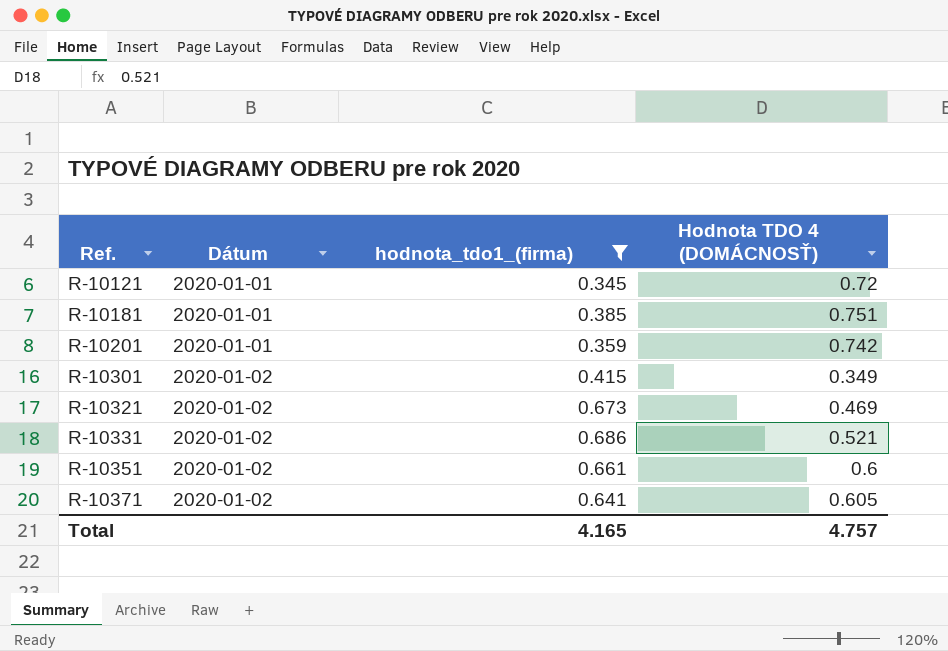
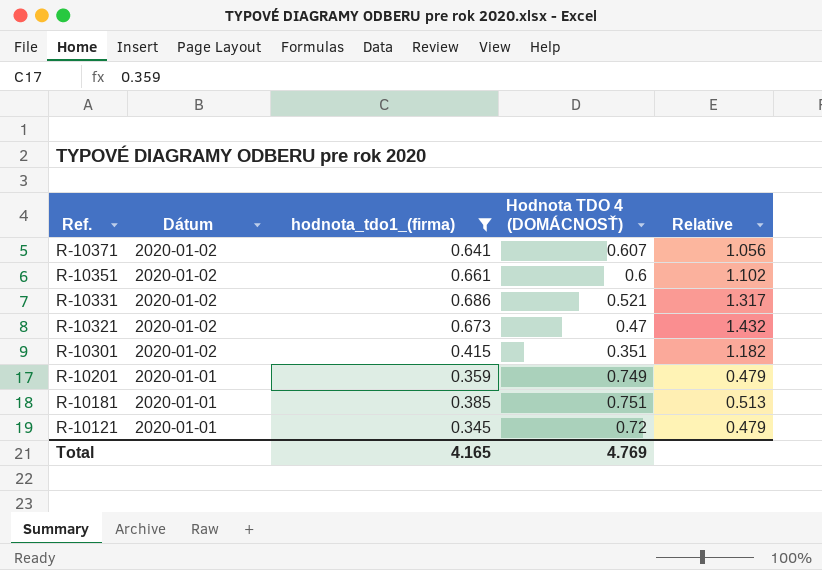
row order: Ref. ascending -> Ref. descending
column Relative | formula: none -> [hodnota_tdo1_(firma)] / [Hodnota TDO 4 (DOMÁCNOSŤ)]
R-10371 | Hodnota TDO 4 (DOMÁCNOSŤ): 0.605 -> 0.607
R-10321 | Hodnota TDO 4 (DOMÁCNOSŤ): 0.469 -> 0.47
R-10301 | Hodnota TDO 4 (DOMÁCNOSŤ): 0.349 -> 0.351
R-10201 | Hodnota TDO 4 (DOMÁCNOSŤ): 0.742 -> 0.749
Total | Hodnota TDO 4 (DOMÁCNOSŤ): 4.757 -> 4.769

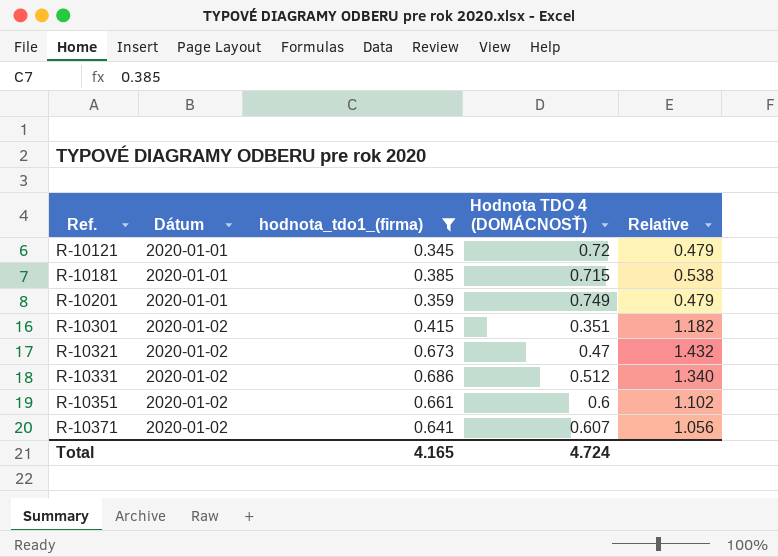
row order: Ref. descending -> Ref. ascending
R-10181 | Hodnota TDO 4 (DOMÁCNOSŤ): 0.751 -> 0.715
R-10181 | Relative: 0.513 -> 0.538
R-10331 | Hodnota TDO 4 (DOMÁCNOSŤ): 0.521 -> 0.512
R-10331 | Relative: 1.317 -> 1.340
Total | Hodnota TDO 4 (DOMÁCNOSŤ): 4.769 -> 4.724

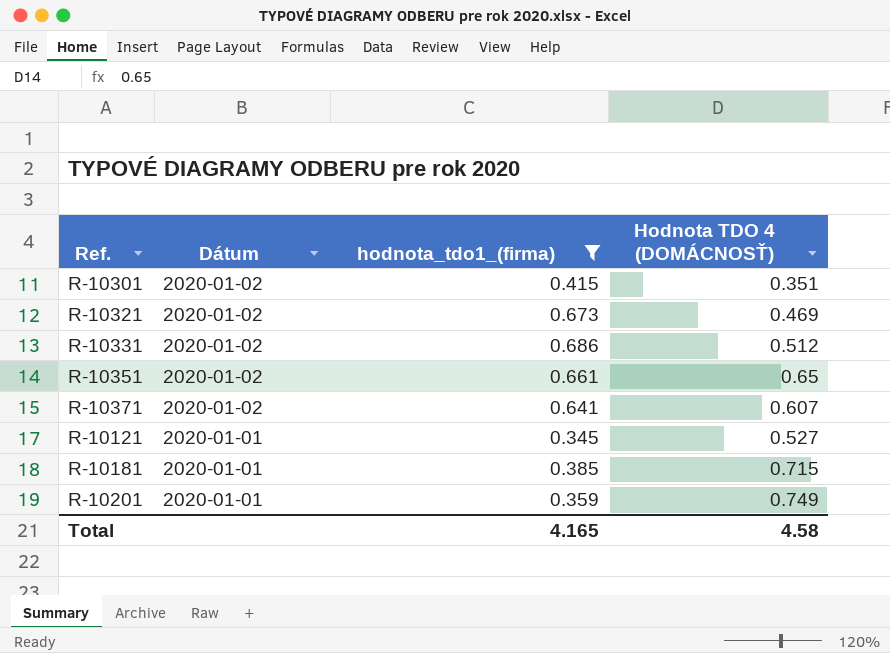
row order: Ref. ascending -> Dátum descending
column Relative | formula: [hodnota_tdo1_(firma)] / [Hodnota TDO 4 (DOMÁCNOSŤ)] -> none
R-10321 | Hodnota TDO 4 (DOMÁCNOSŤ): 0.47 -> 0.469
R-10351 | Hodnota TDO 4 (DOMÁCNOSŤ): 0.6 -> 0.65
R-10121 | Hodnota TDO 4 (DOMÁCNOSŤ): 0.72 -> 0.527
Total | Hodnota TDO 4 (DOMÁCNOSŤ): 4.724 -> 4.58

